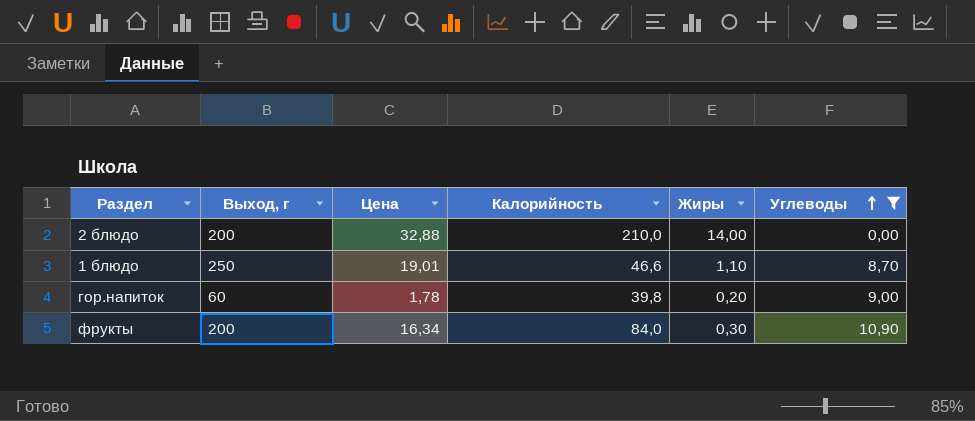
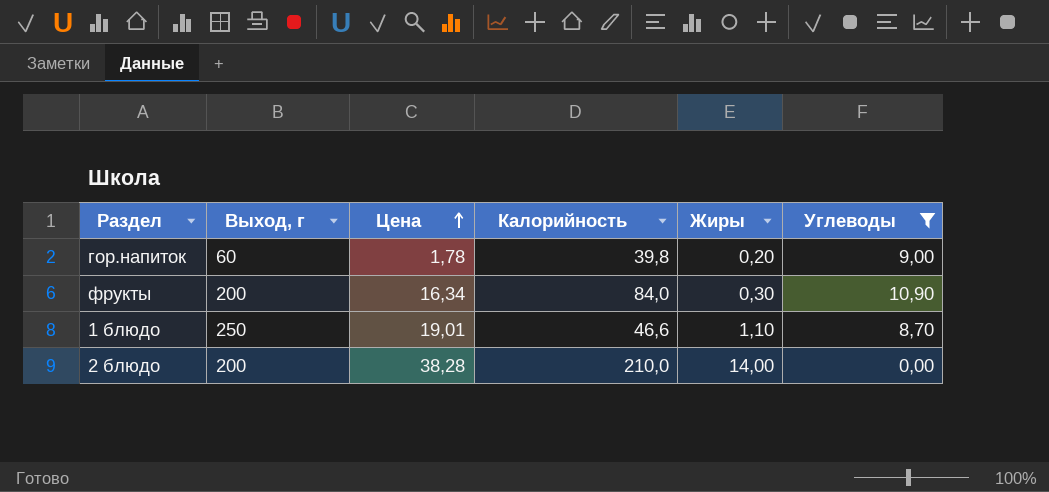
row order: Углеводы ascending -> Цена ascending
2 блюдо | Цена: 32,88 -> 38,28

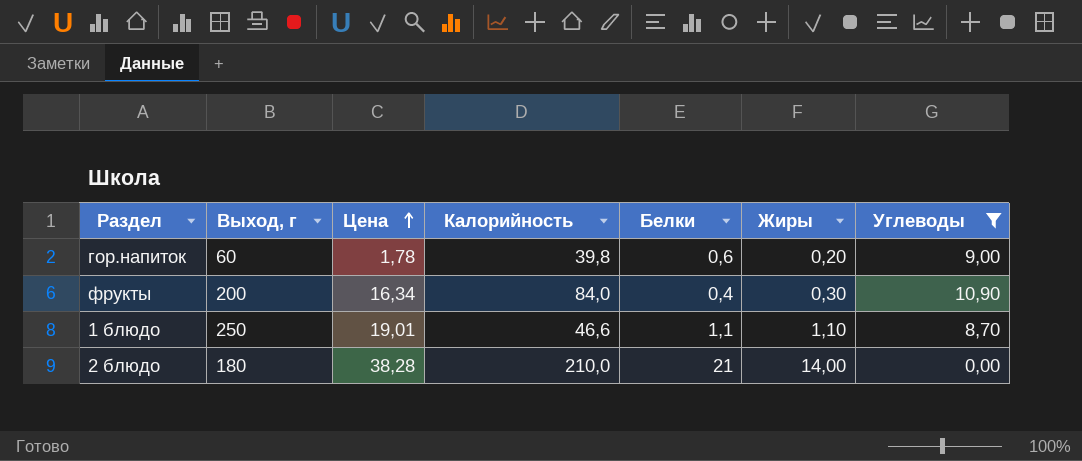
column Белки | position: none -> 5
2 блюдо | Выход, г: 200 -> 180

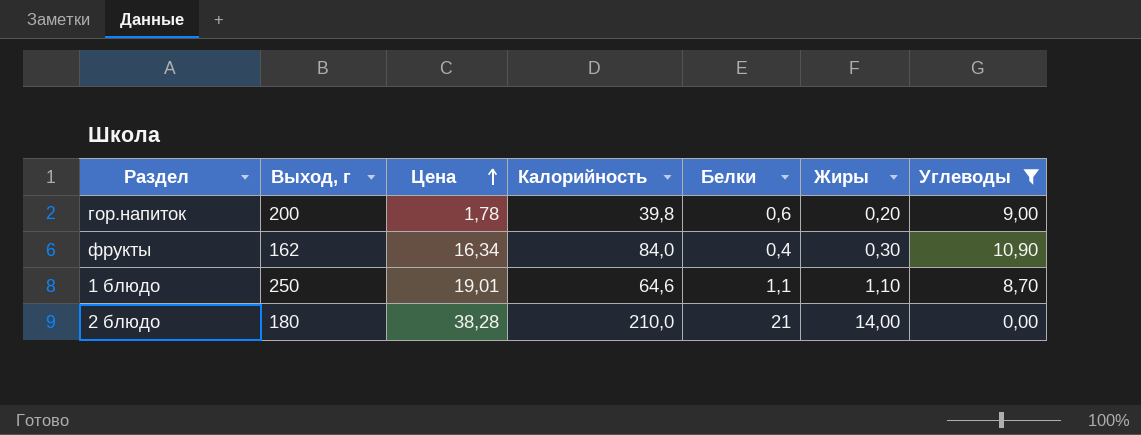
гор.напиток | Выход, г: 60 -> 200
фрукты | Выход, г: 200 -> 162
1 блюдо | Калорийность: 46,6 -> 64,6

